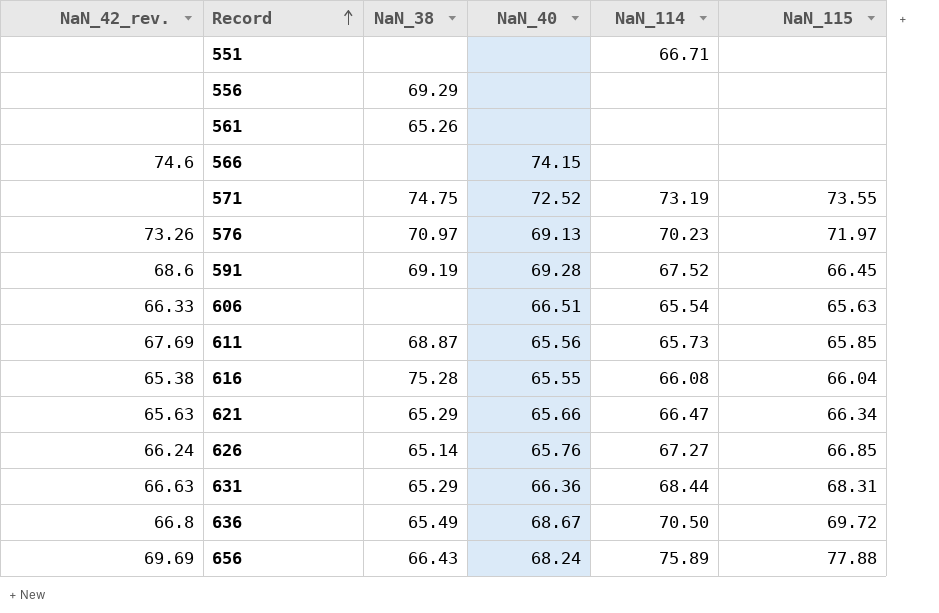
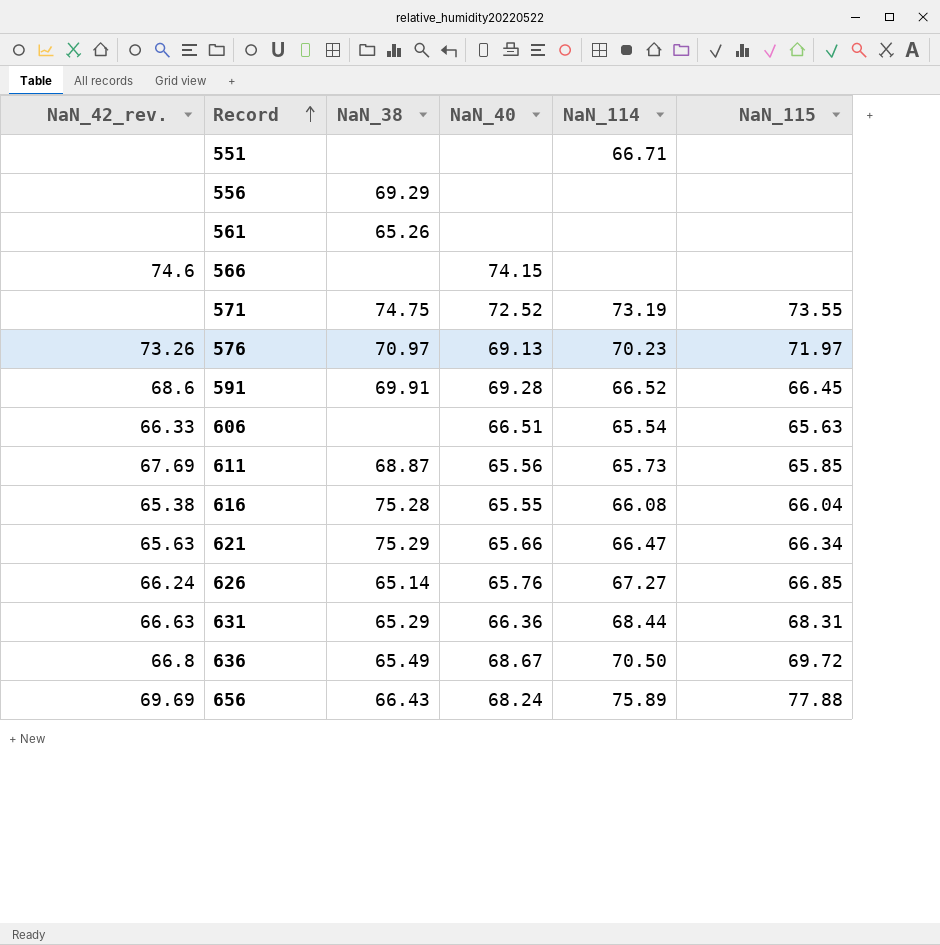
591 | NaN_38: 69.19 -> 69.91
591 | NaN_114: 67.52 -> 66.52
621 | NaN_38: 65.29 -> 75.29

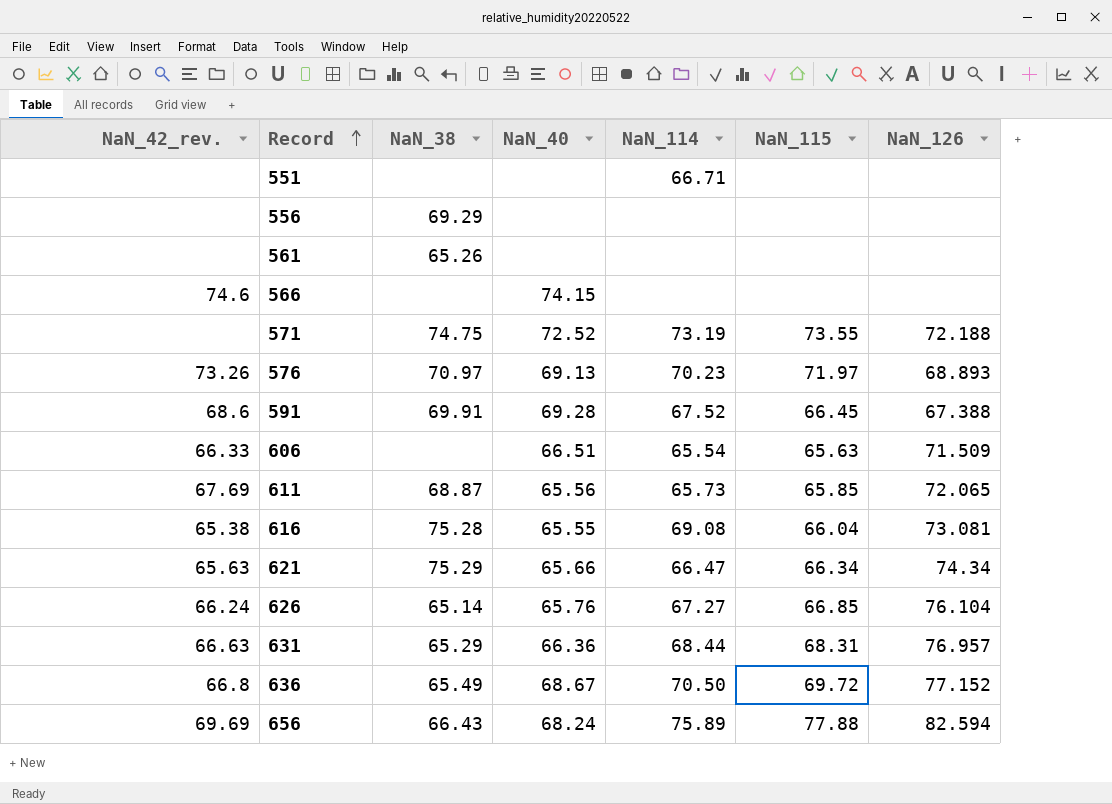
column NaN_126 | position: none -> 7
591 | NaN_114: 66.52 -> 67.52
616 | NaN_114: 66.08 -> 69.08

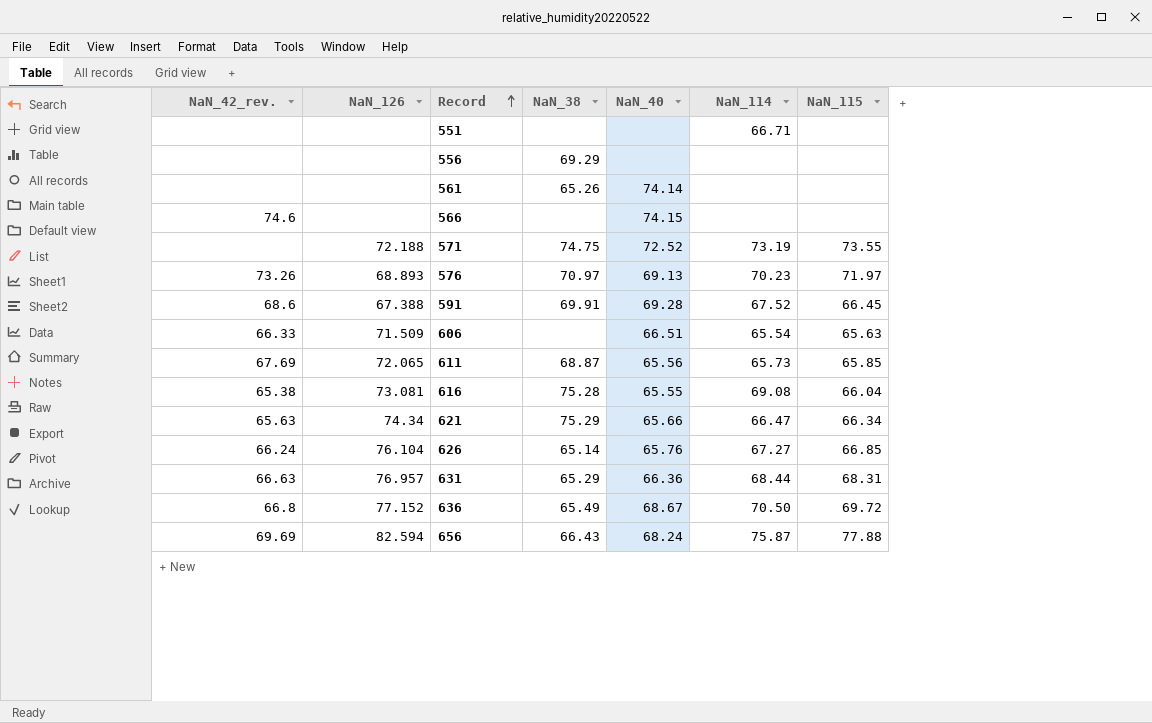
column NaN_126 | position: 7 -> 2
561 | NaN_40: none -> 74.14
656 | NaN_114: 75.89 -> 75.87

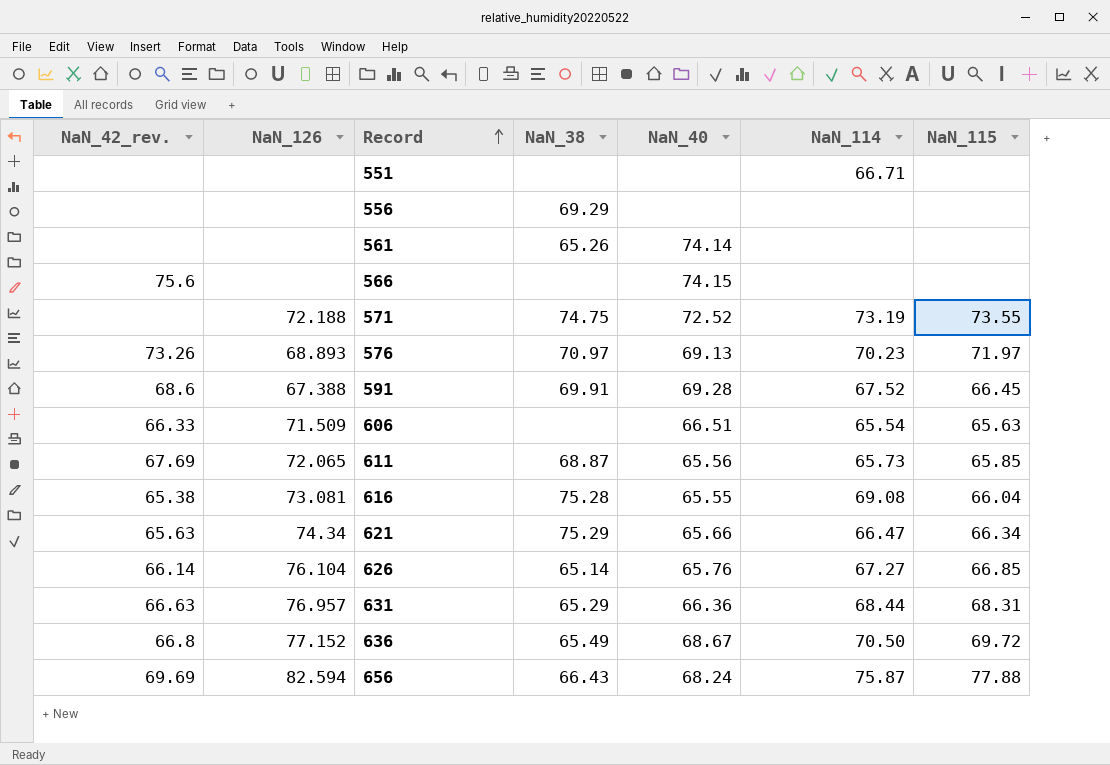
566 | NaN_42_rev.: 74.6 -> 75.6
626 | NaN_42_rev.: 66.24 -> 66.14

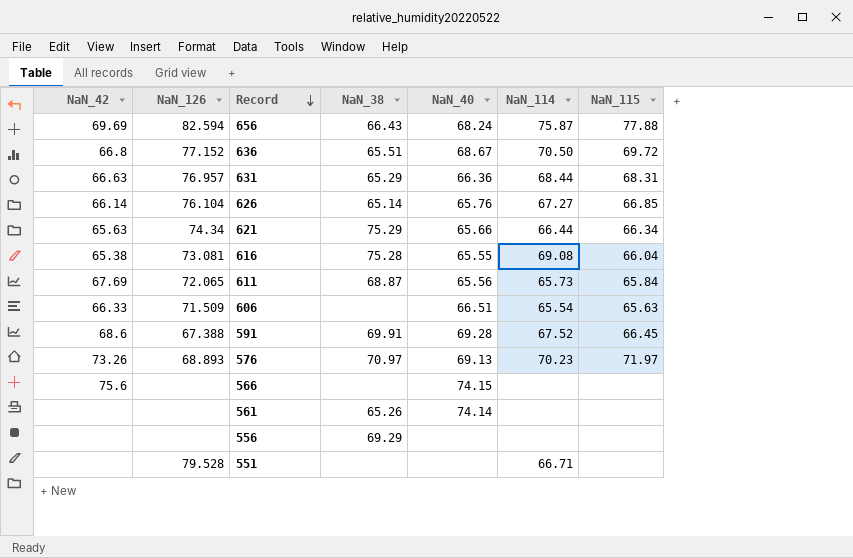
row order: Record ascending -> Record descending
column name: NaN_42_rev. -> NaN_42
row 571: none | 72.188 | 74.75 | 72.52 | 73.19 | 73.55 -> none
636 | NaN_38: 65.49 -> 65.51
621 | NaN_114: 66.47 -> 66.44
611 | NaN_115: 65.85 -> 65.84
551 | NaN_126: none -> 79.528

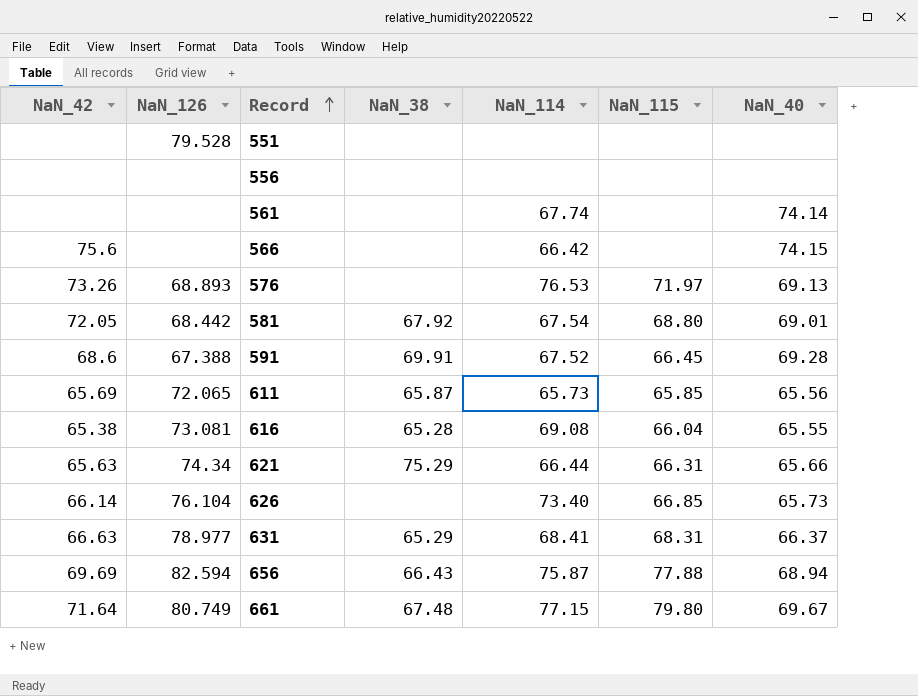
row order: Record descending -> Record ascending
column NaN_40 | position: 5 -> 7
row 636: 66.8 | 77.152 | 65.51 | 68.67 | 70.50 | 69.72 -> none
row 606: 66.33 | 71.509 | none | 66.51 | 65.54 | 65.63 -> none
551 | NaN_114: 66.71 -> none
556 | NaN_38: 69.29 -> none
561 | NaN_38: 65.26 -> none
561 | NaN_114: none -> 67.74
566 | NaN_114: none -> 66.42
576 | NaN_38: 70.97 -> none
576 | NaN_114: 70.23 -> 76.53
row 581: none -> 72.05 | 68.442 | 67.92 | 67.54 | 68.80 | 69.01
611 | NaN_42: 67.69 -> 65.69
611 | NaN_38: 68.87 -> 65.87
611 | NaN_115: 65.84 -> 65.85
616 | NaN_38: 75.28 -> 65.28
621 | NaN_115: 66.34 -> 66.31
626 | NaN_38: 65.14 -> none
626 | NaN_114: 67.27 -> 73.40
626 | NaN_40: 65.76 -> 65.73
631 | NaN_126: 76.957 -> 78.977
631 | NaN_114: 68.44 -> 68.41
631 | NaN_40: 66.36 -> 66.37
656 | NaN_40: 68.24 -> 68.94
row 661: none -> 71.64 | 80.749 | 67.48 | 77.15 | 79.80 | 69.67

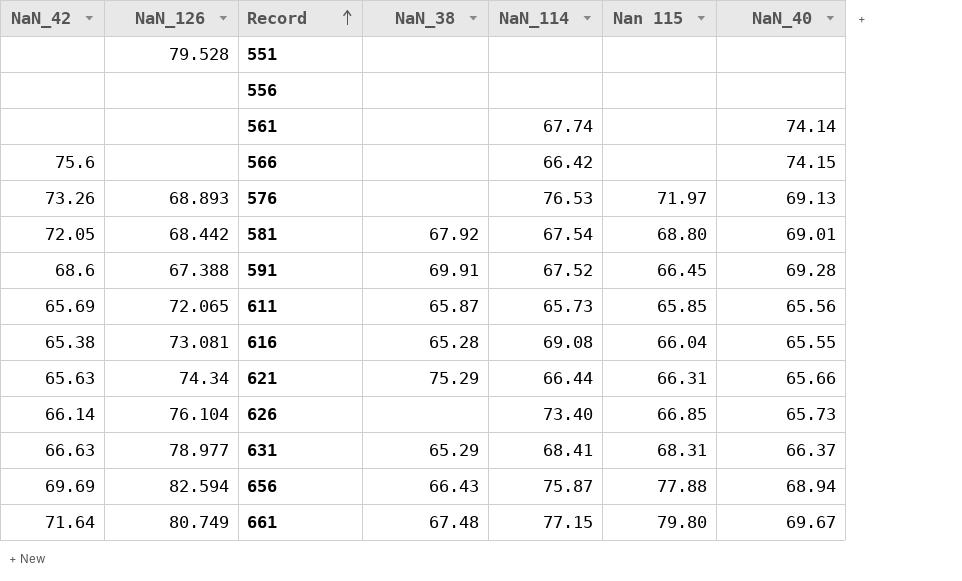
column name: NaN_115 -> Nan 115

